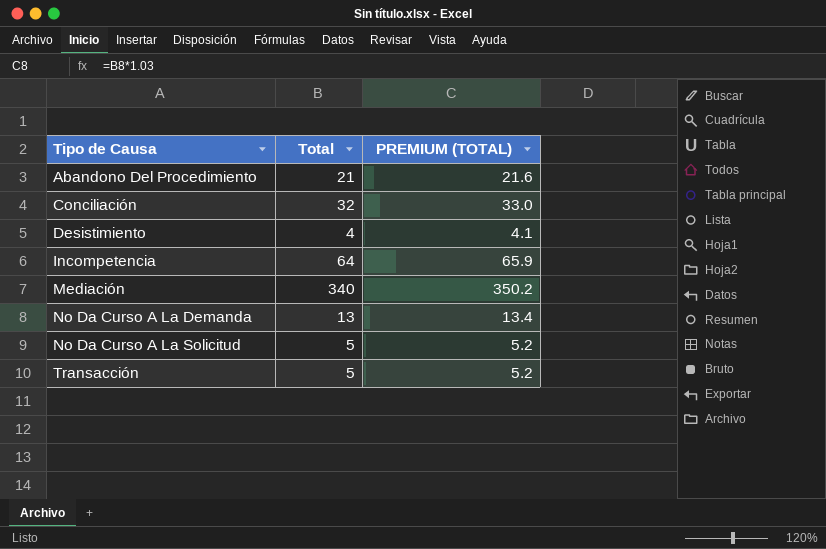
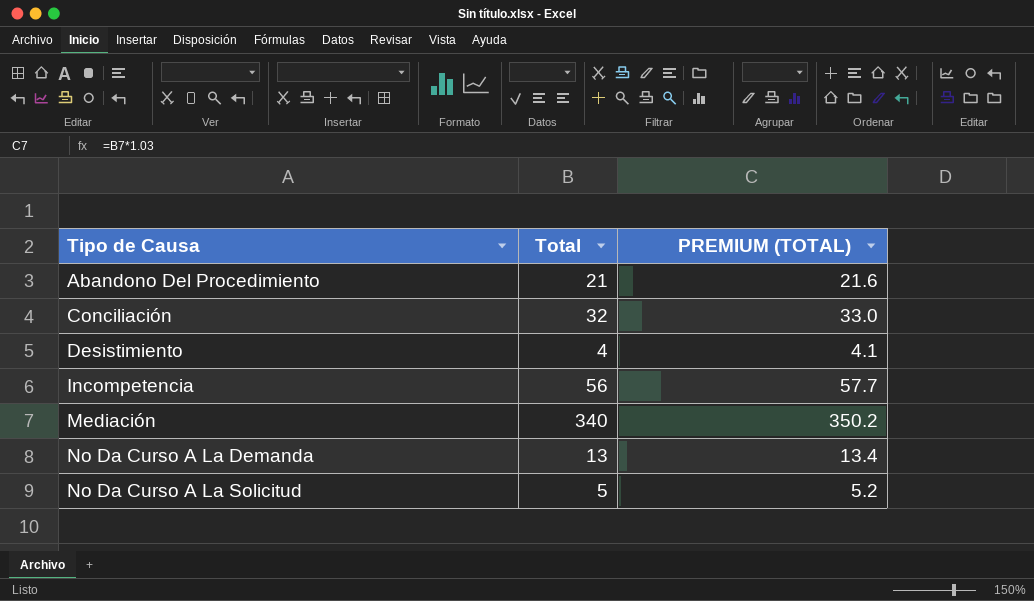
row Transacción: 5 | 5.2 -> none
Incompetencia | Total: 64 -> 56
Incompetencia | PREMIUM (TOTAL): 65.9 -> 57.7

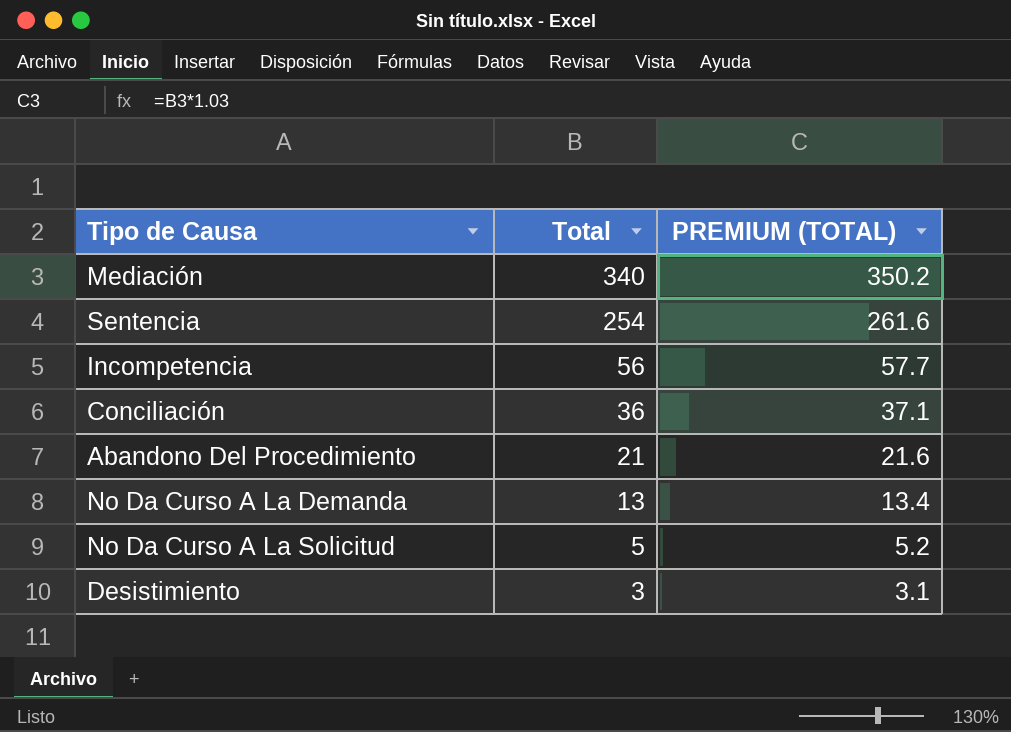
row order: Tipo de Causa ascending -> Total descending
row Sentencia: none -> 254 | 261.6
Conciliación | Total: 32 -> 36
Conciliación | PREMIUM (TOTAL): 33.0 -> 37.1
Desistimiento | Total: 4 -> 3
Desistimiento | PREMIUM (TOTAL): 4.1 -> 3.1

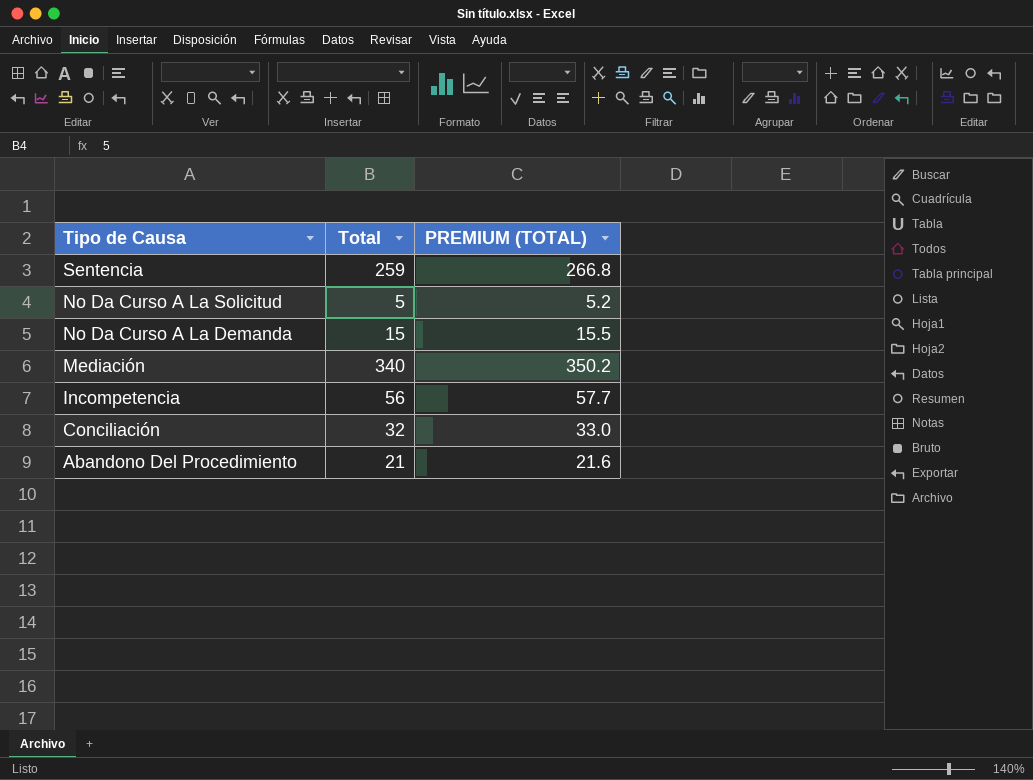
row order: Total descending -> Tipo de Causa descending
row Desistimiento: 3 | 3.1 -> none
Sentencia | Total: 254 -> 259
Sentencia | PREMIUM (TOTAL): 261.6 -> 266.8
No Da Curso A La Demanda | Total: 13 -> 15
No Da Curso A La Demanda | PREMIUM (TOTAL): 13.4 -> 15.5
Conciliación | Total: 36 -> 32
Conciliación | PREMIUM (TOTAL): 37.1 -> 33.0

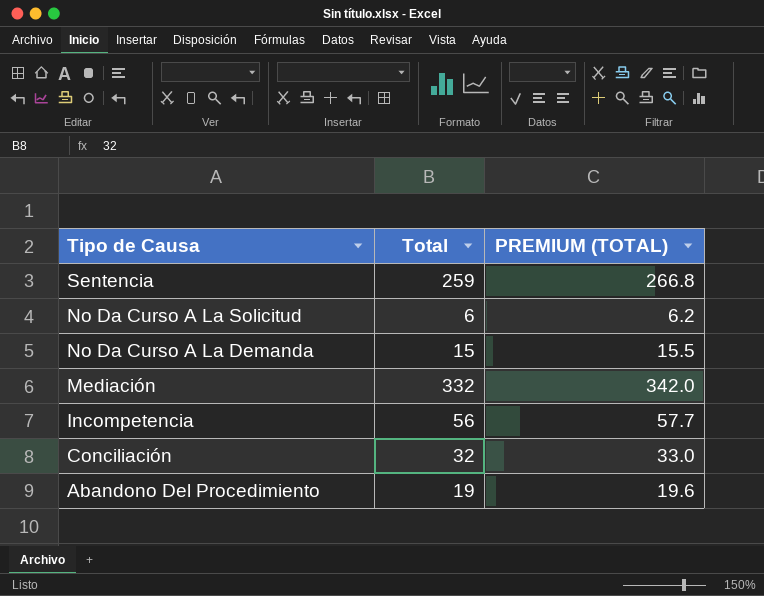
No Da Curso A La Solicitud | Total: 5 -> 6
No Da Curso A La Solicitud | PREMIUM (TOTAL): 5.2 -> 6.2
Mediación | Total: 340 -> 332
Mediación | PREMIUM (TOTAL): 350.2 -> 342.0
Abandono Del Procedimiento | Total: 21 -> 19
Abandono Del Procedimiento | PREMIUM (TOTAL): 21.6 -> 19.6

